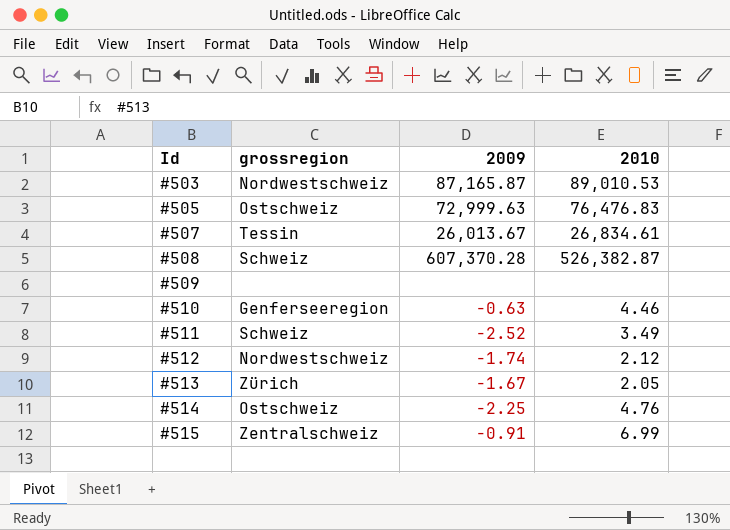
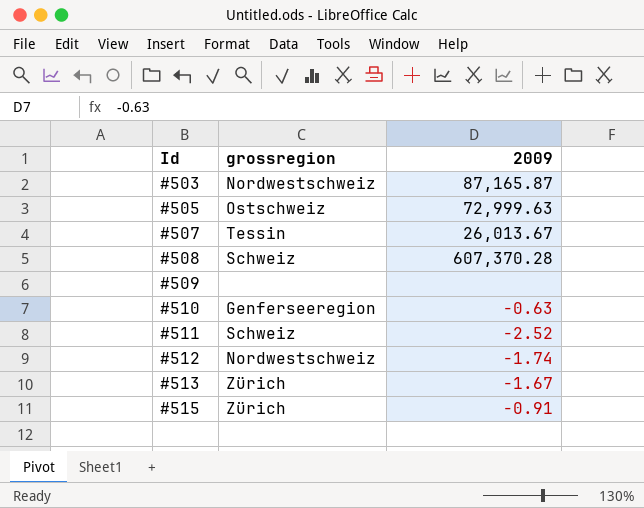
column 2010 | position: 4 -> none
row #514: Ostschweiz | -2.25 | 4.76 -> none
#515 | grossregion: Zentralschweiz -> Zürich

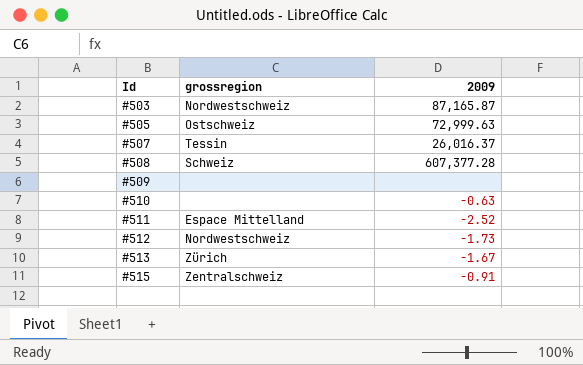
#507 | 2009: 26,013.67 -> 26,016.37
#508 | 2009: 607,370.28 -> 607,377.28
#510 | grossregion: Genferseeregion -> none
#511 | grossregion: Schweiz -> Espace Mittelland
#512 | 2009: -1.74 -> -1.73
#515 | grossregion: Zürich -> Zentralschweiz

